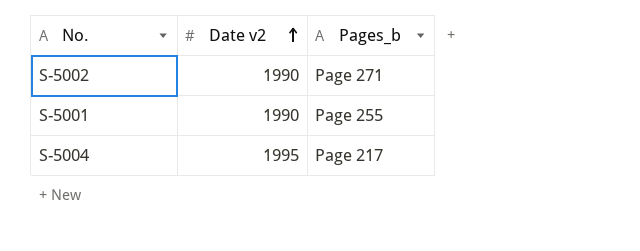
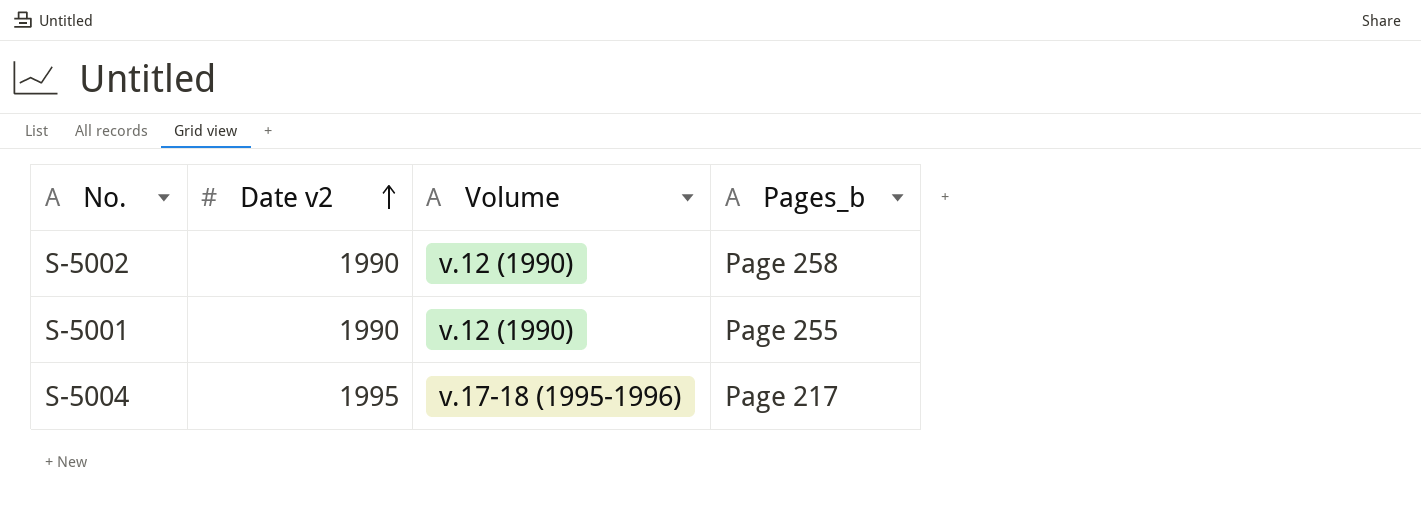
column Volume | position: none -> 3
S-5002 | Pages_b: Page 271 -> Page 258

